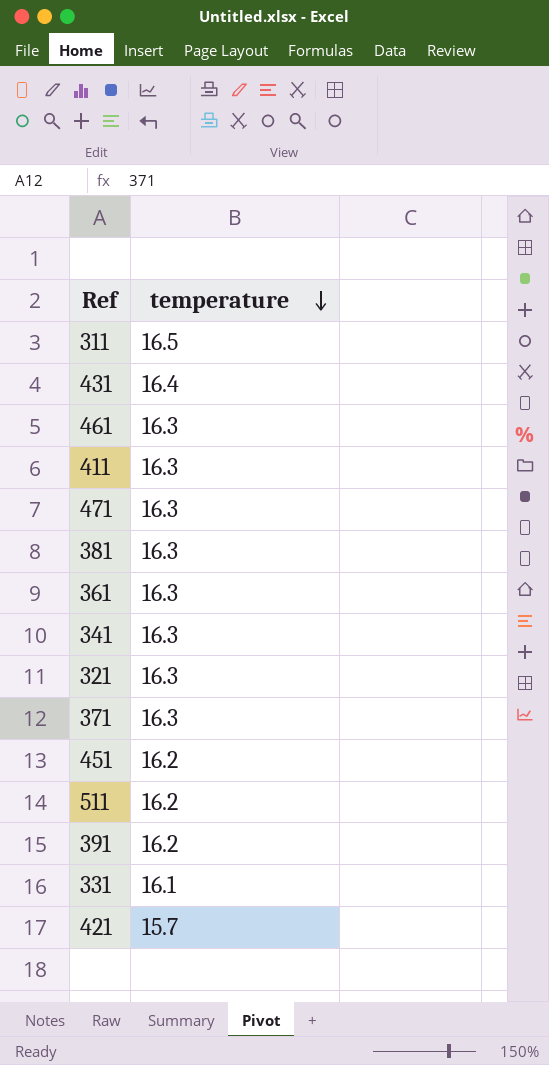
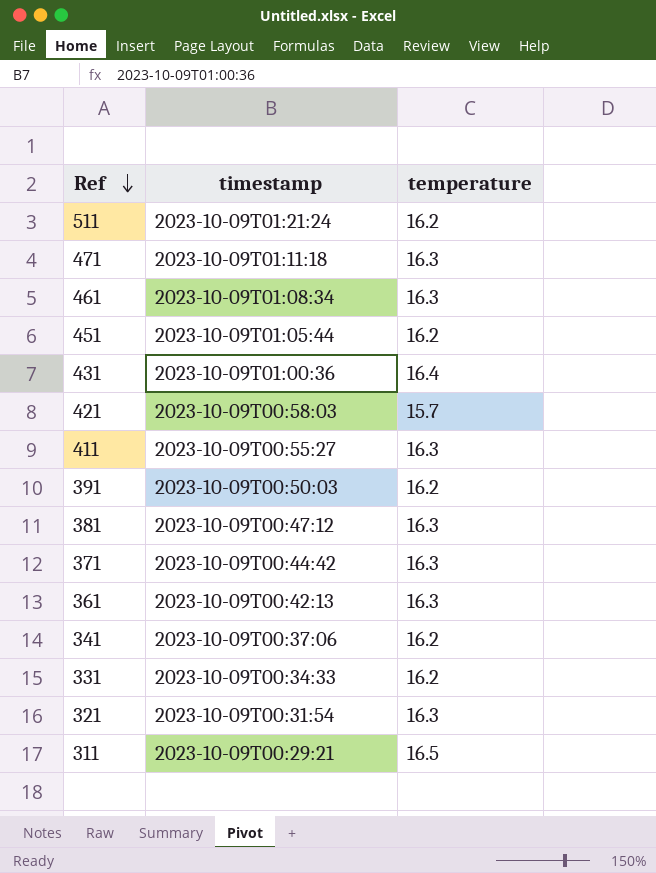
row order: temperature descending -> Ref descending
column timestamp | position: none -> 2
341 | temperature: 16.3 -> 16.2
331 | temperature: 16.1 -> 16.2

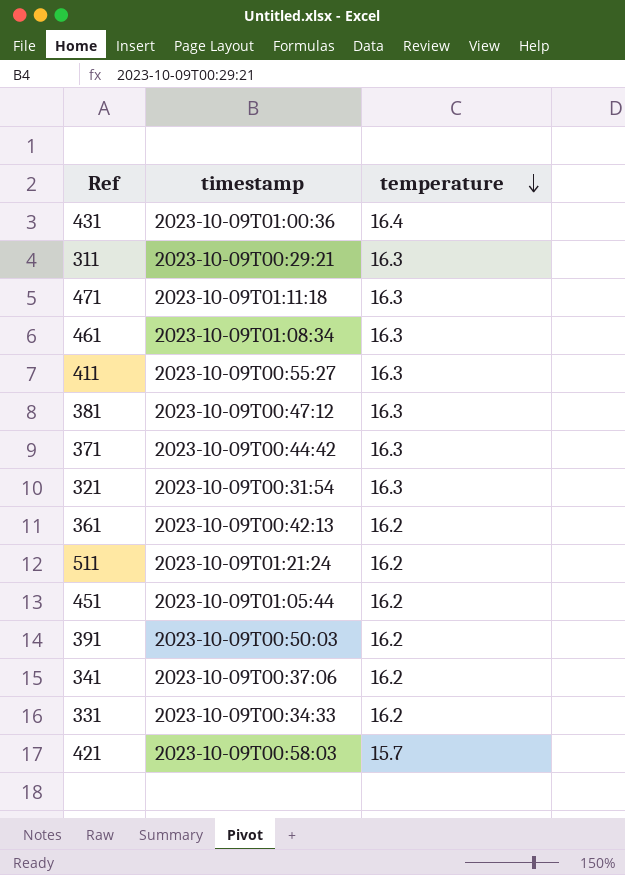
row order: Ref descending -> temperature descending
311 | temperature: 16.5 -> 16.3
361 | temperature: 16.3 -> 16.2

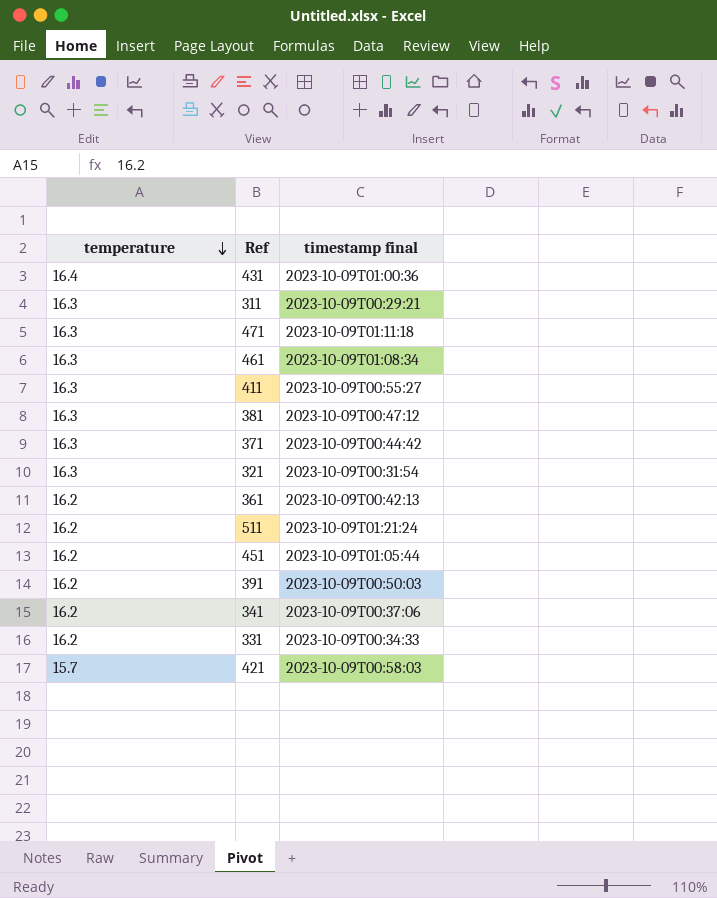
column temperature | position: 3 -> 1
column name: timestamp -> timestamp final

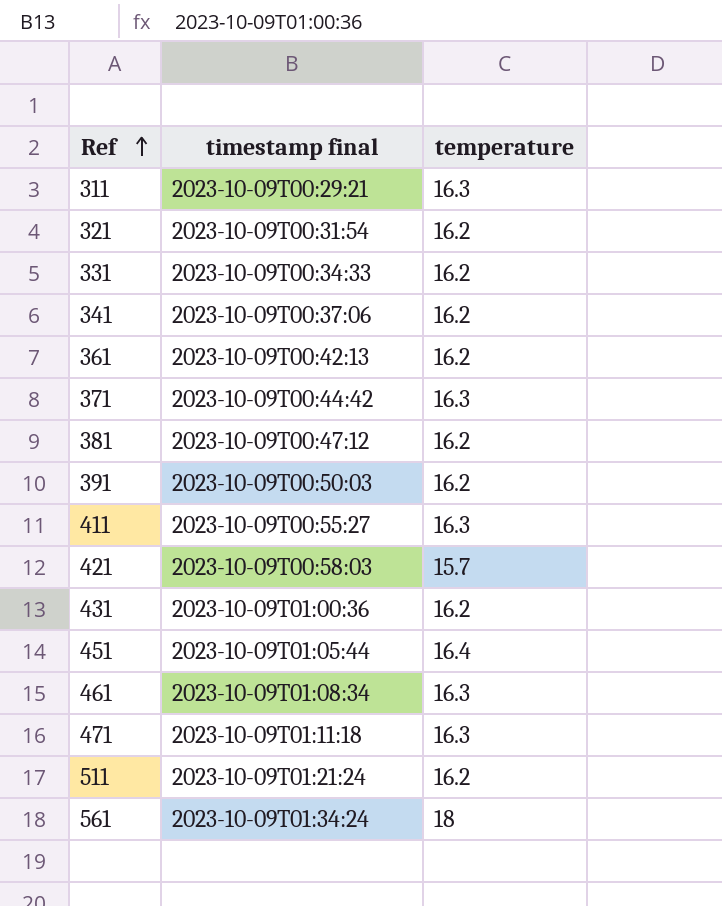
row order: temperature descending -> Ref ascending
column temperature | position: 1 -> 3
321 | temperature: 16.3 -> 16.2
381 | temperature: 16.3 -> 16.2
431 | temperature: 16.4 -> 16.2
451 | temperature: 16.2 -> 16.4
row 561: none -> 2023-10-09T01:34:24 | 18

